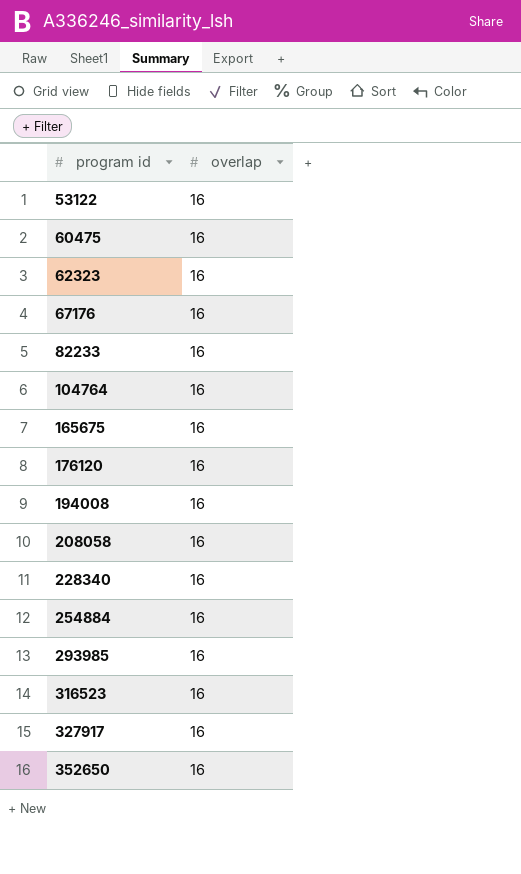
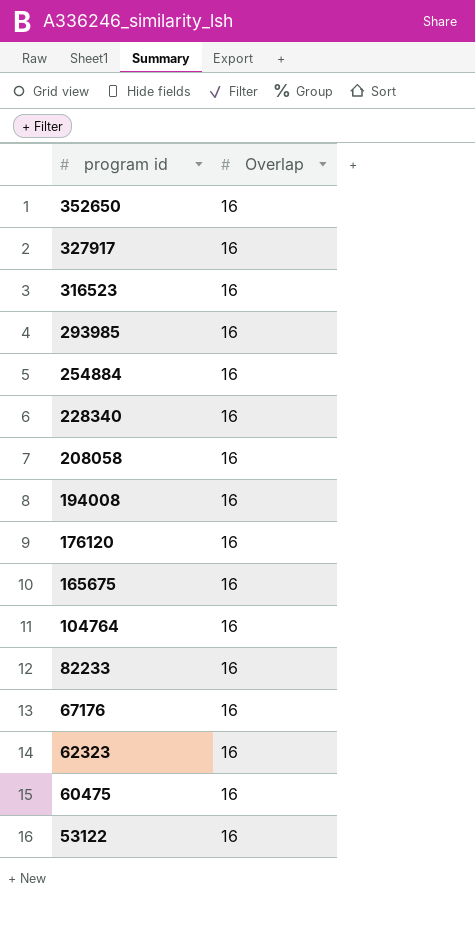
row order: program id ascending -> program id descending
column name: overlap -> Overlap

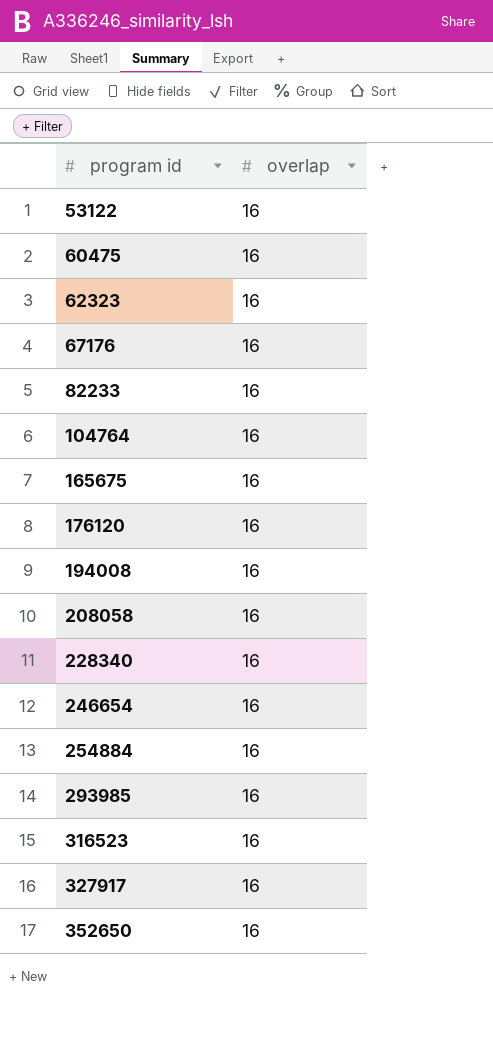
row order: program id descending -> program id ascending
column name: Overlap -> overlap
row 246654: none -> 16

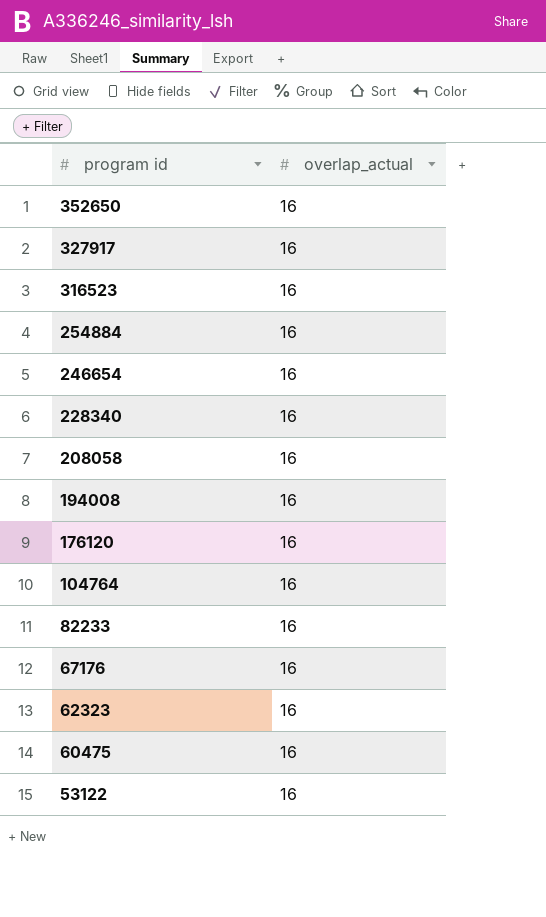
row order: program id ascending -> program id descending
column name: overlap -> overlap_actual
row 165675: 16 -> none
row 293985: 16 -> none

